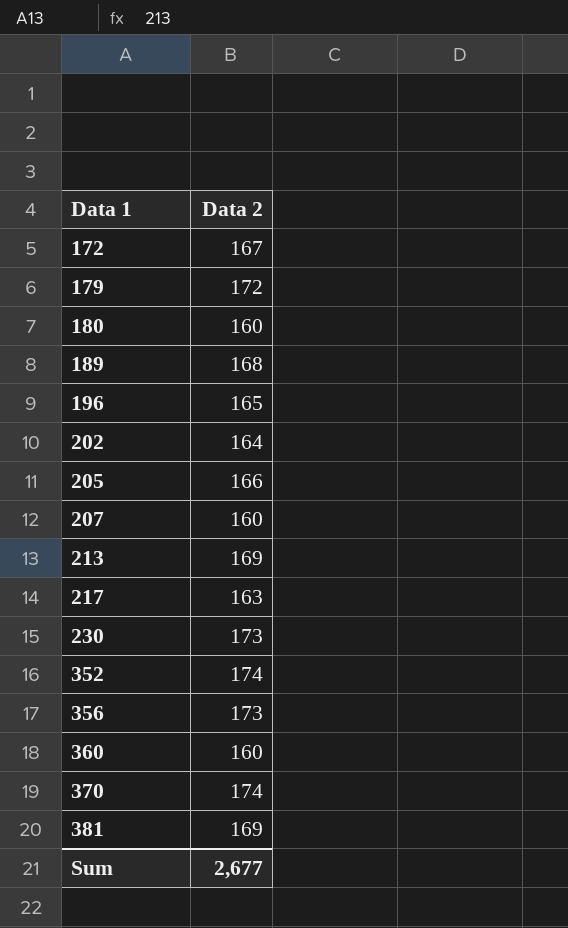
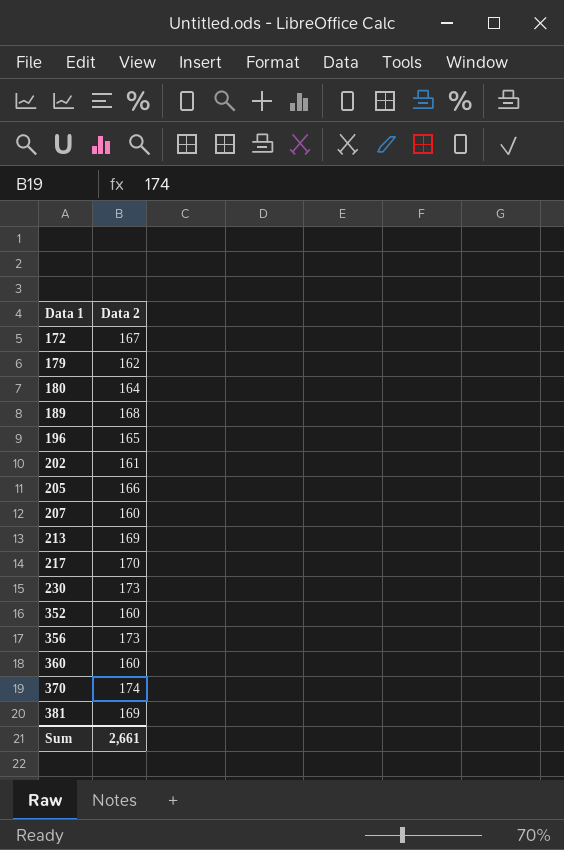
179 | Data 2: 172 -> 162
180 | Data 2: 160 -> 164
202 | Data 2: 164 -> 161
217 | Data 2: 163 -> 170
352 | Data 2: 174 -> 160
Sum | Data 2: 2,677 -> 2,661

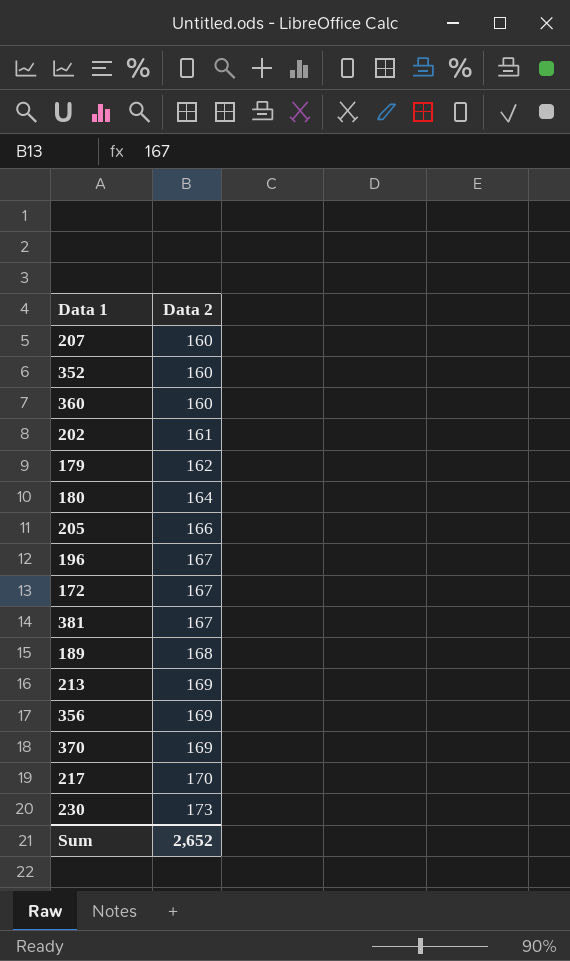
row order: Data 1 ascending -> Data 2 ascending
196 | Data 2: 165 -> 167
381 | Data 2: 169 -> 167
356 | Data 2: 173 -> 169
370 | Data 2: 174 -> 169
Sum | Data 2: 2,661 -> 2,652

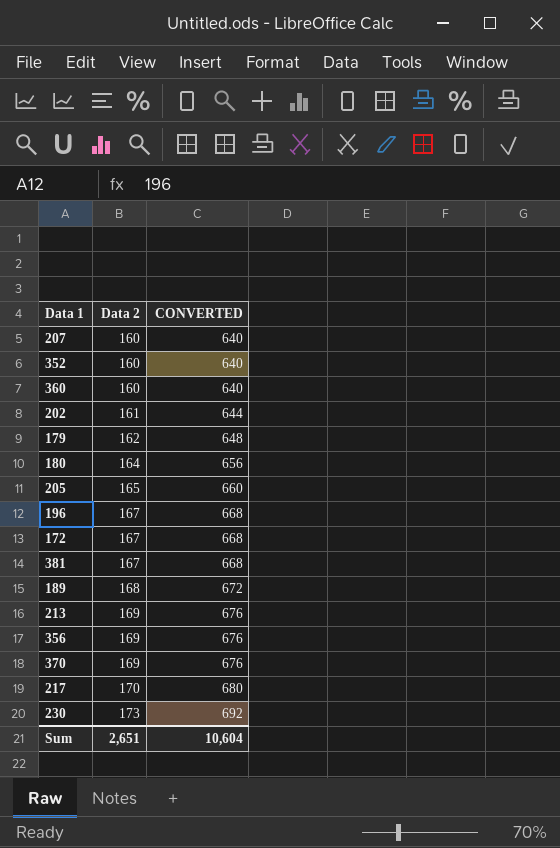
column CONVERTED | formula: none -> [Data 2] * 4
205 | Data 2: 166 -> 165
Sum | Data 2: 2,652 -> 2,651

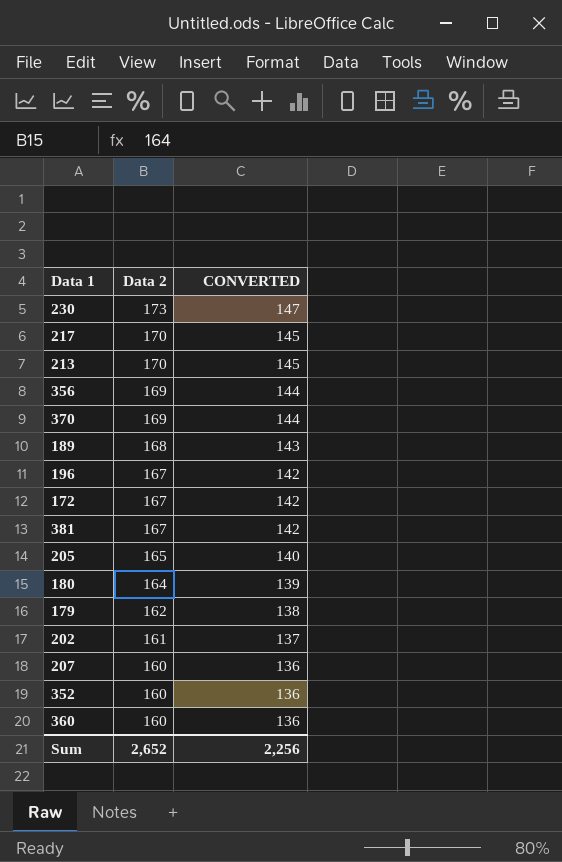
row order: Data 2 ascending -> Data 2 descending
column CONVERTED | formula: [Data 2] * 4 -> [Data 2] * 0.85
213 | Data 2: 169 -> 170
Sum | Data 2: 2,651 -> 2,652
Sum | CONVERTED: 10,604 -> 2,256

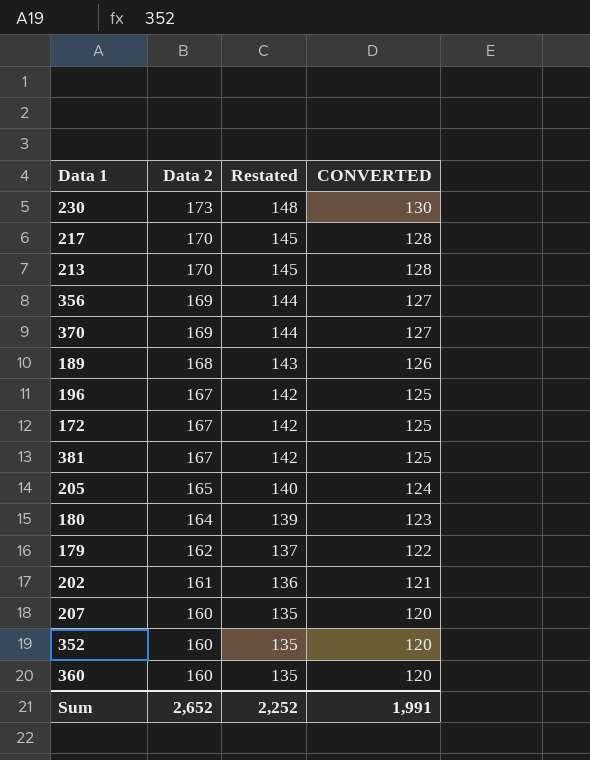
column Restated | formula: none -> [Data 2] - 25
column CONVERTED | formula: [Data 2] * 0.85 -> [Data 2] * 0.75
Sum | CONVERTED: 2,256 -> 1,991

